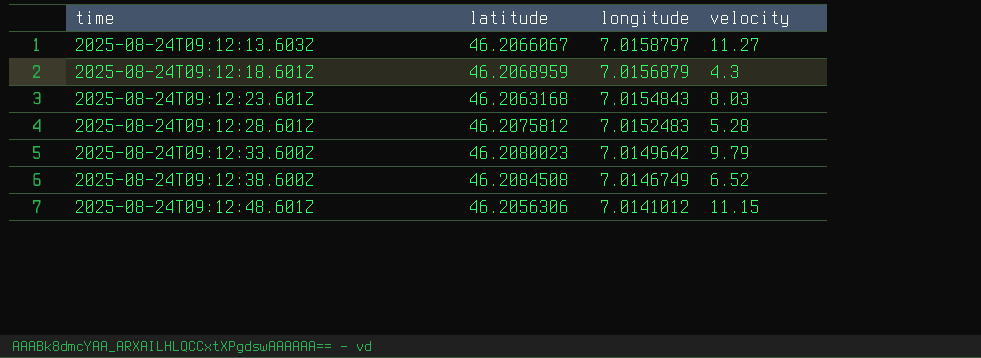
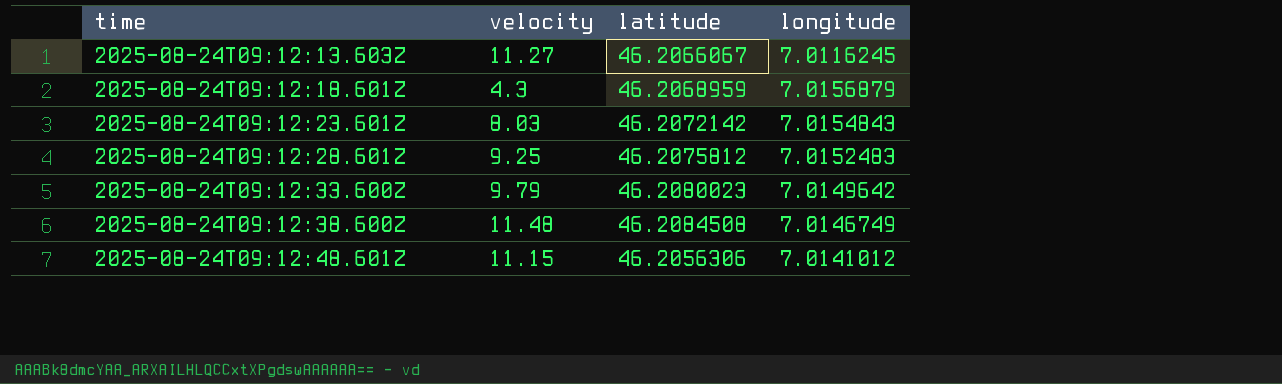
column velocity | position: 4 -> 2
2025-08-24T09:12:13.603Z | longitude: 7.0158797 -> 7.0116245
2025-08-24T09:12:23.601Z | latitude: 46.2063168 -> 46.2072142
2025-08-24T09:12:28.601Z | velocity: 5.28 -> 9.25
2025-08-24T09:12:38.600Z | velocity: 6.52 -> 11.48

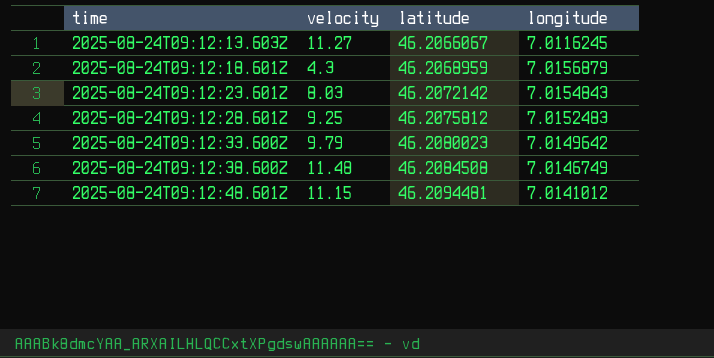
2025-08-24T09:12:48.601Z | latitude: 46.2056306 -> 46.2094481

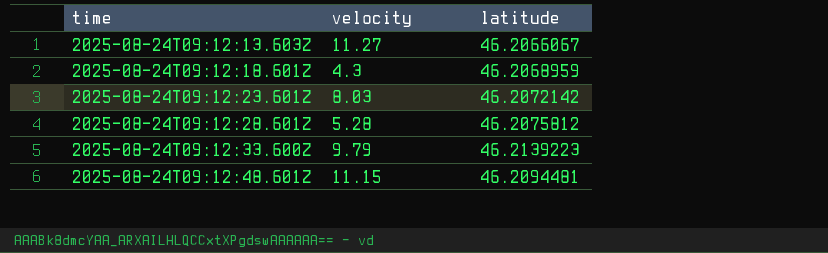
column longitude | position: 4 -> none
row 2025-08-24T09:12:38.600Z: 11.48 | 46.2084508 | 7.0146749 -> none
2025-08-24T09:12:28.601Z | velocity: 9.25 -> 5.28
2025-08-24T09:12:33.600Z | latitude: 46.2080023 -> 46.2139223

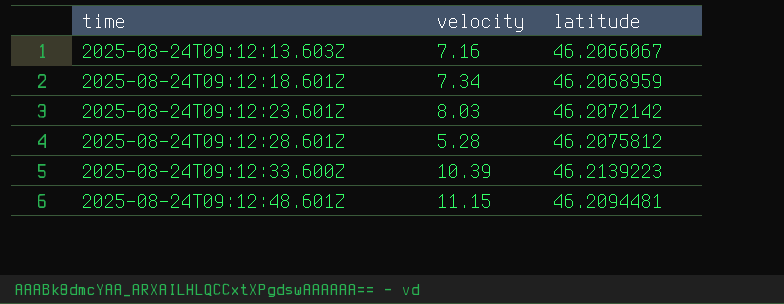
2025-08-24T09:12:13.603Z | velocity: 11.27 -> 7.16
2025-08-24T09:12:18.601Z | velocity: 4.3 -> 7.34
2025-08-24T09:12:33.600Z | velocity: 9.79 -> 10.39

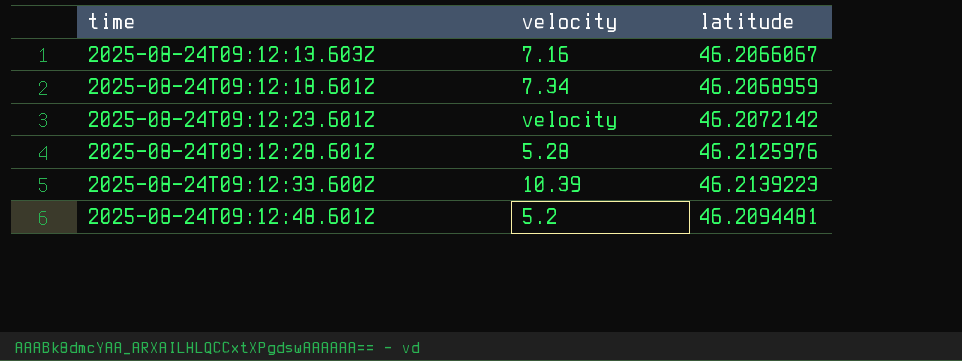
2025-08-24T09:12:23.601Z | velocity: 8.03 -> velocity
2025-08-24T09:12:28.601Z | latitude: 46.2075812 -> 46.2125976
2025-08-24T09:12:48.601Z | velocity: 11.15 -> 5.2

